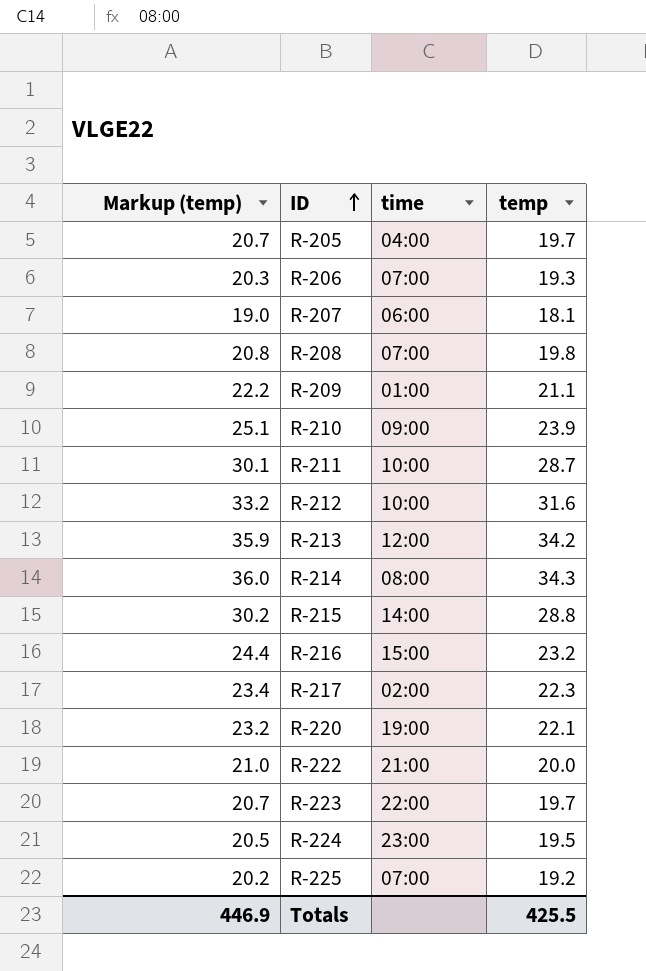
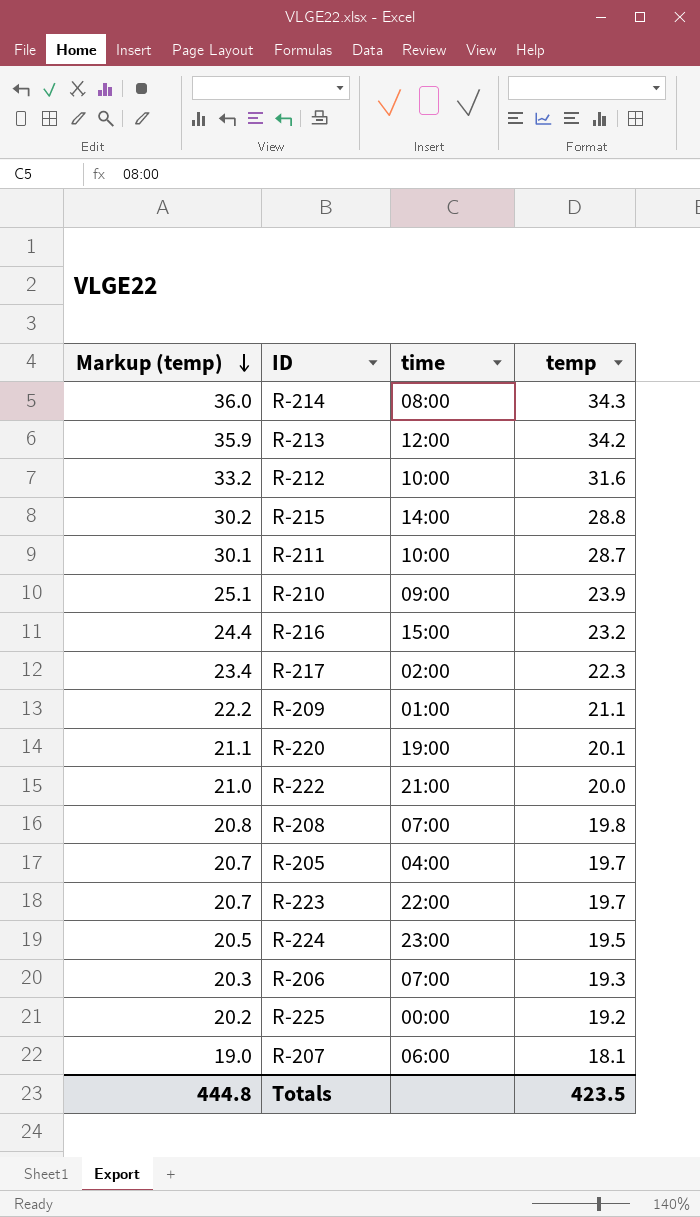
row order: ID ascending -> Markup (temp) descending
R-220 | Markup (temp): 23.2 -> 21.1
R-220 | temp: 22.1 -> 20.1
R-225 | time: 07:00 -> 00:00
Totals | Markup (temp): 446.9 -> 444.8
Totals | temp: 425.5 -> 423.5

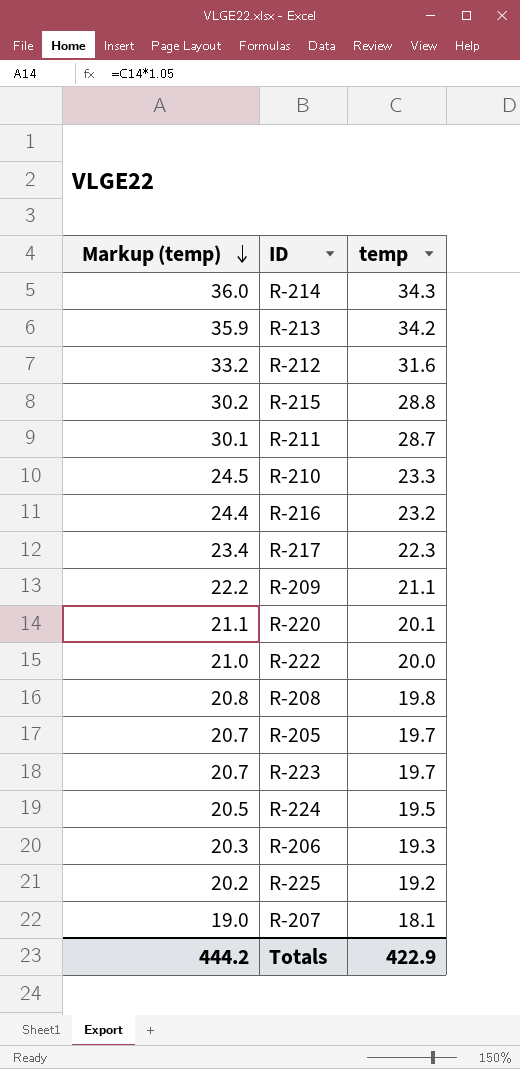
column time | position: 3 -> none
R-210 | Markup (temp): 25.1 -> 24.5
R-210 | temp: 23.9 -> 23.3
Totals | Markup (temp): 444.8 -> 444.2
Totals | temp: 423.5 -> 422.9

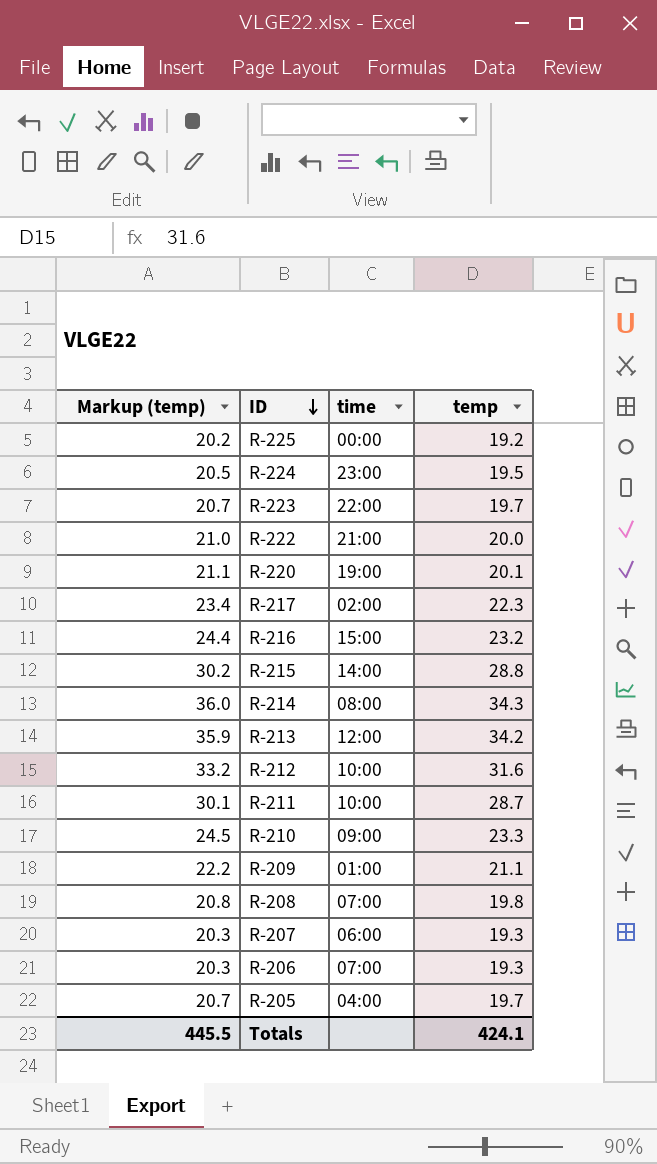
row order: Markup (temp) descending -> ID descending
column time | position: none -> 3
R-207 | Markup (temp): 19.0 -> 20.3
R-207 | temp: 18.1 -> 19.3
Totals | Markup (temp): 444.2 -> 445.5
Totals | temp: 422.9 -> 424.1

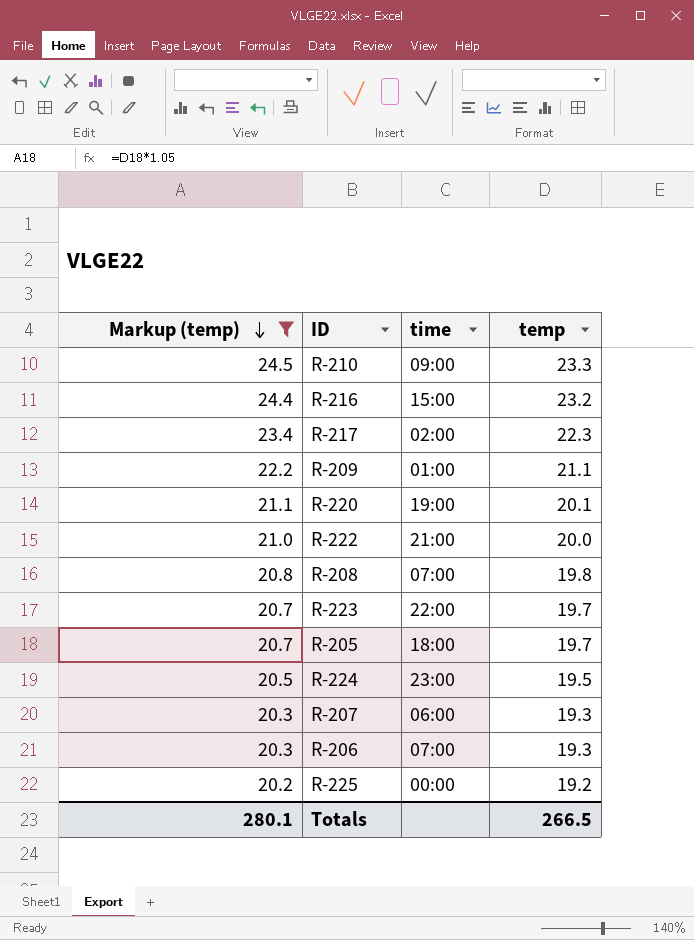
filter: none -> Markup (temp) <= 24.5
row order: ID descending -> Markup (temp) descending
R-205 | time: 04:00 -> 18:00
Totals | Markup (temp): 445.5 -> 280.1
Totals | temp: 424.1 -> 266.5

